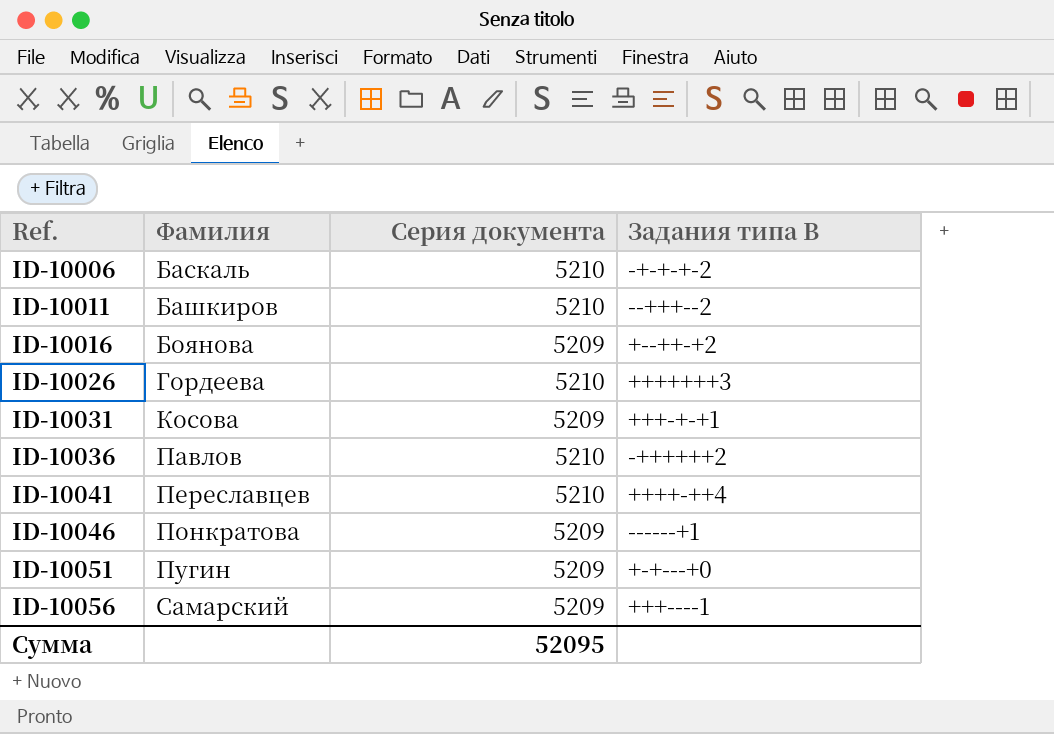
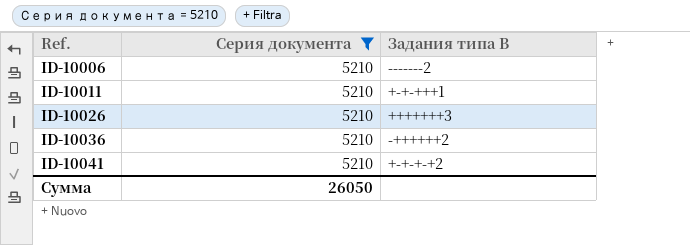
filter: none -> Серия документа = 5210
column Фамилия | position: 2 -> none
ID-10006 | Задания типа В: -+-+-+-2 -> -------2
ID-10011 | Задания типа В: --+++--2 -> +-+-+++1
ID-10041 | Задания типа В: ++++-++4 -> +-+-+-+2
Сумма | Серия документа: 52095 -> 26050

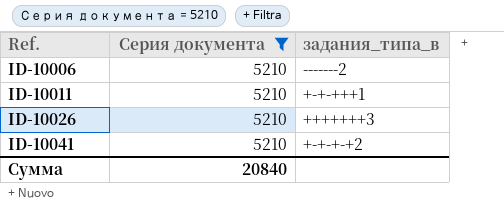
column name: Задания типа В -> задания_типа_в
row ID-10036: 5210 | -++++++2 -> none
Сумма | Серия документа: 26050 -> 20840

